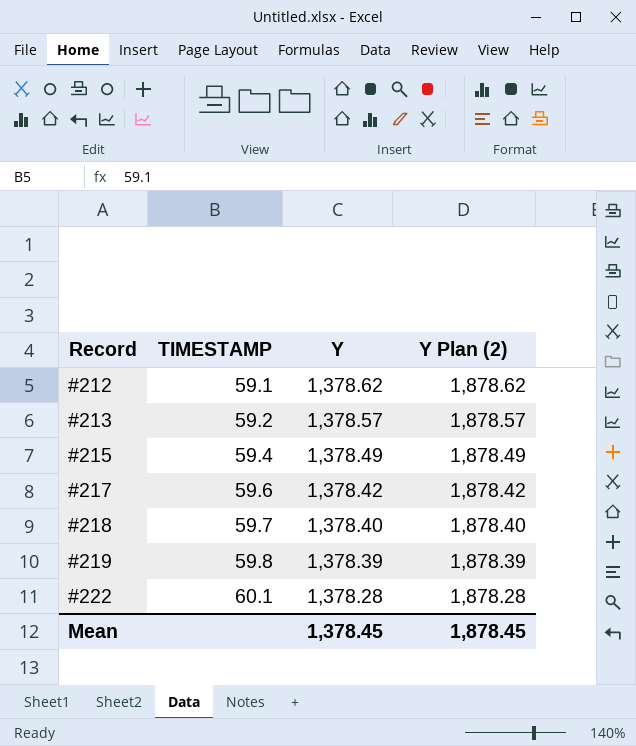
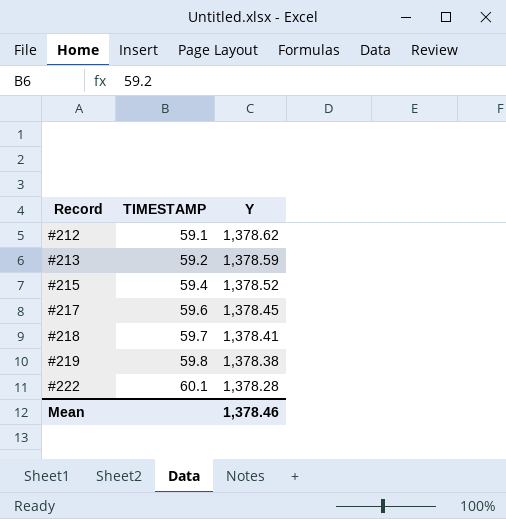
column Y Plan (2) | formula: [Y] + 500 -> none
#213 | Y: 1,378.57 -> 1,378.59
#215 | Y: 1,378.49 -> 1,378.52
#217 | Y: 1,378.42 -> 1,378.45
#218 | Y: 1,378.40 -> 1,378.41
#219 | Y: 1,378.39 -> 1,378.38
Mean | Y: 1,378.45 -> 1,378.46

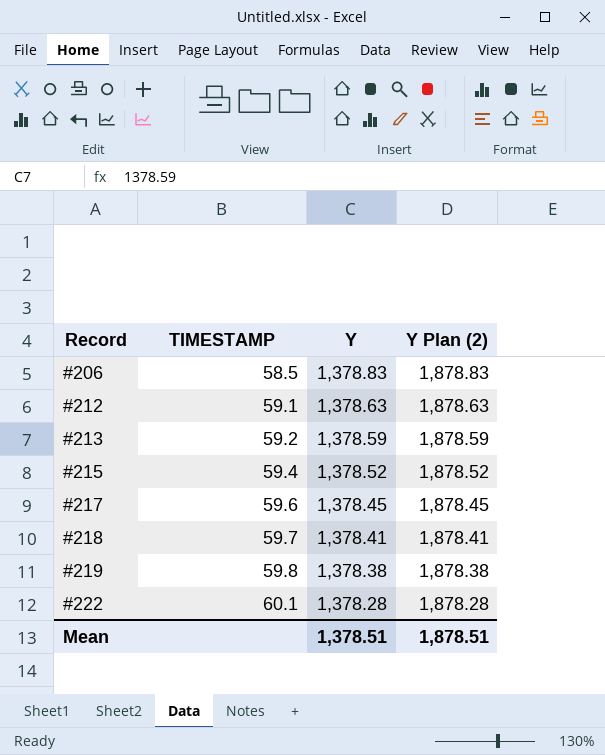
column Y Plan (2) | formula: none -> [Y] + 500
row #206: none -> 58.5 | 1,378.83 | 1,878.83
#212 | Y: 1,378.62 -> 1,378.63
Mean | Y: 1,378.46 -> 1,378.51

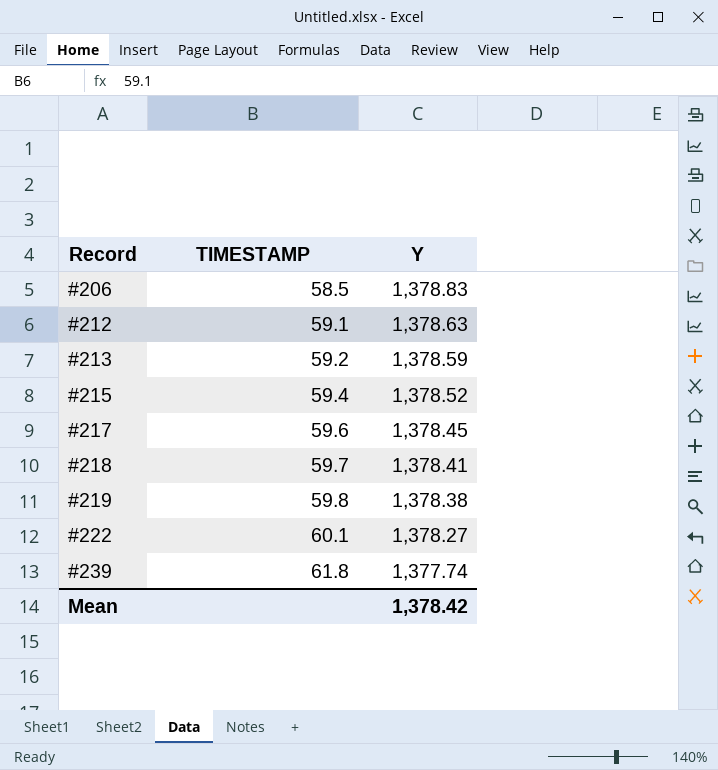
column Y Plan (2) | formula: [Y] + 500 -> none
#222 | Y: 1,378.28 -> 1,378.27
row #239: none -> 61.8 | 1,377.74
Mean | Y: 1,378.51 -> 1,378.42

